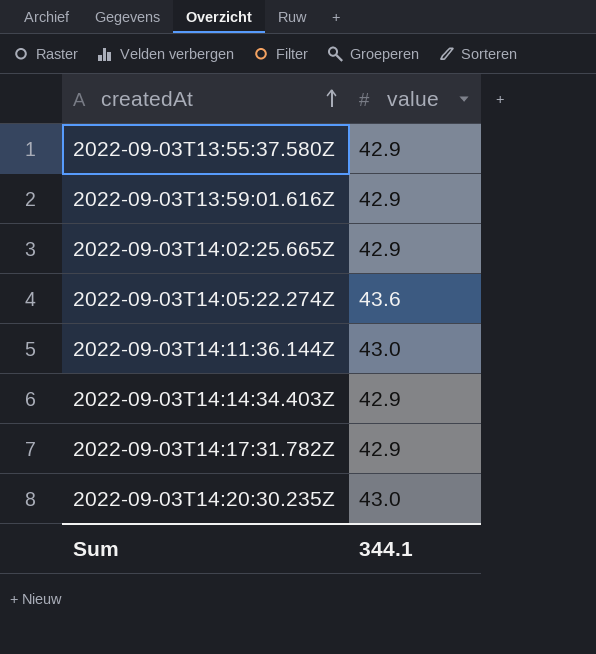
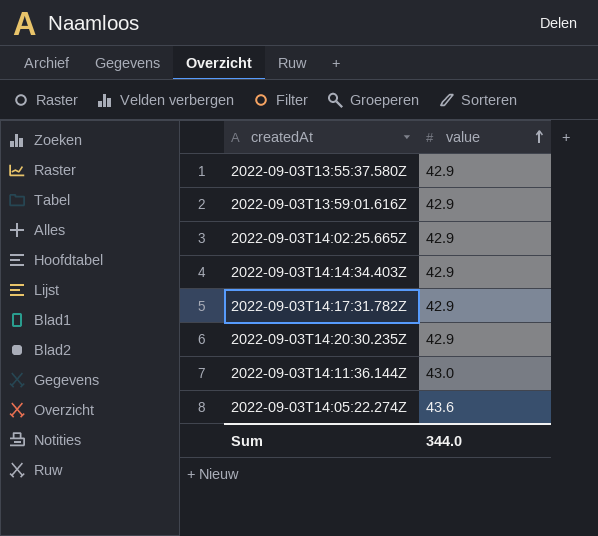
row order: createdAt ascending -> value ascending
2022-09-03T14:20:30.235Z | value: 43.0 -> 42.9
Sum | value: 344.1 -> 344.0

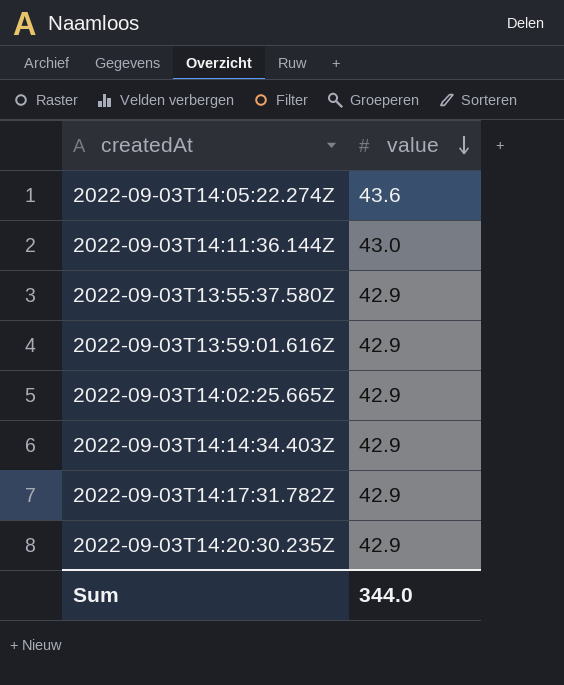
row order: value ascending -> value descending

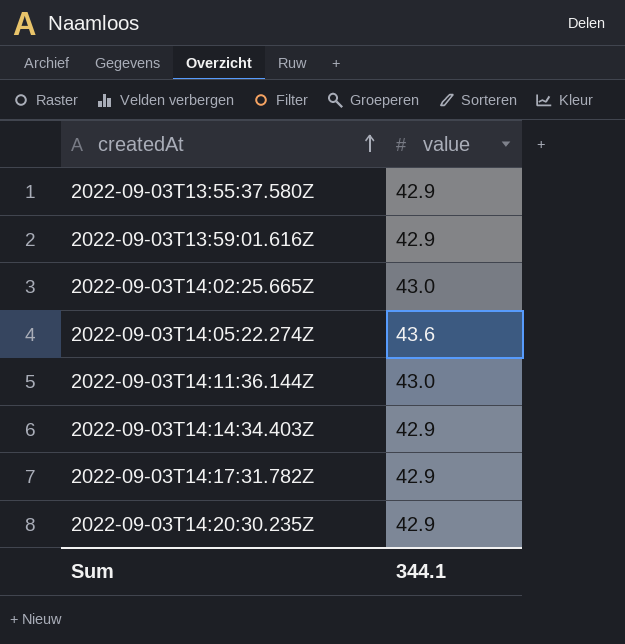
row order: value descending -> createdAt ascending
2022-09-03T14:02:25.665Z | value: 42.9 -> 43.0
Sum | value: 344.0 -> 344.1

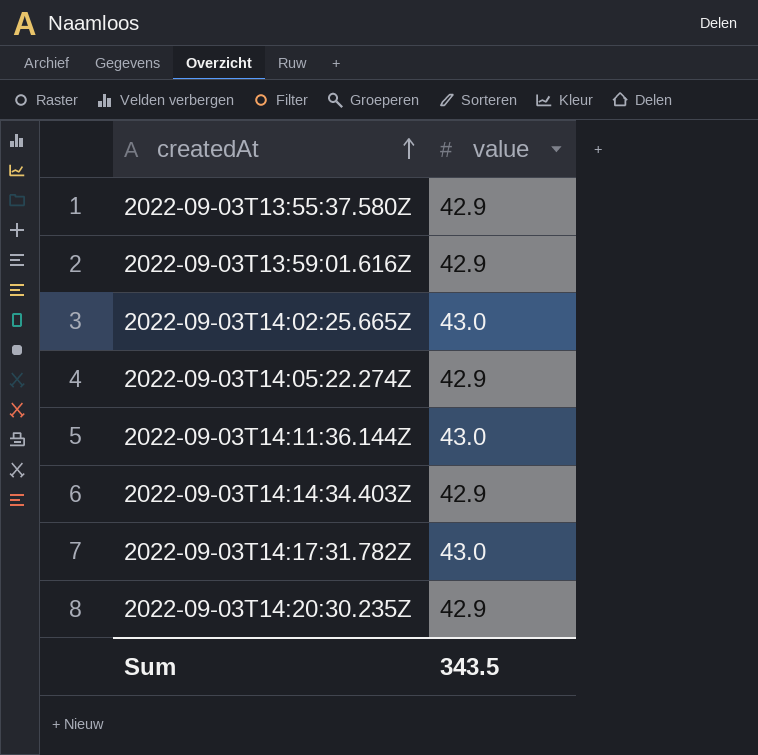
2022-09-03T14:05:22.274Z | value: 43.6 -> 42.9
2022-09-03T14:17:31.782Z | value: 42.9 -> 43.0
Sum | value: 344.1 -> 343.5

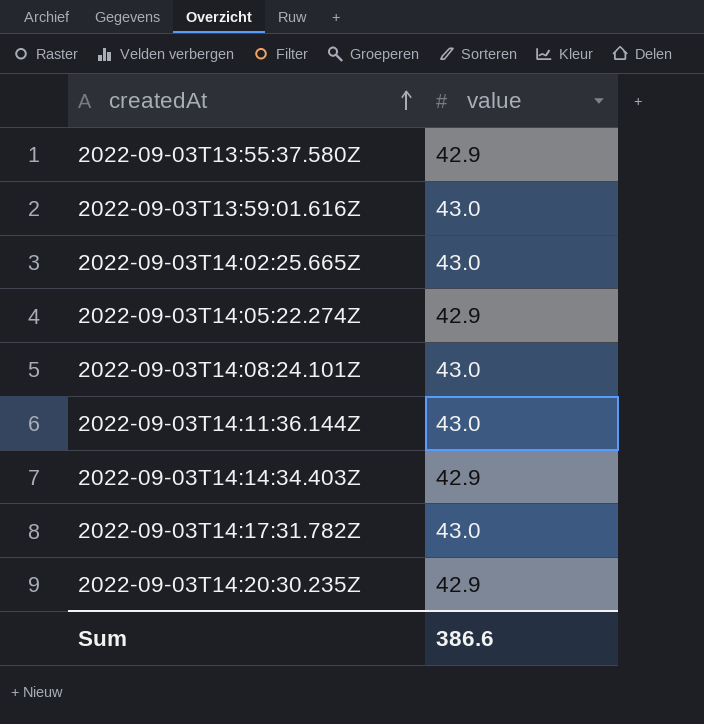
2022-09-03T13:59:01.616Z | value: 42.9 -> 43.0
row 2022-09-03T14:08:24.101Z: none -> 43.0
Sum | value: 343.5 -> 386.6

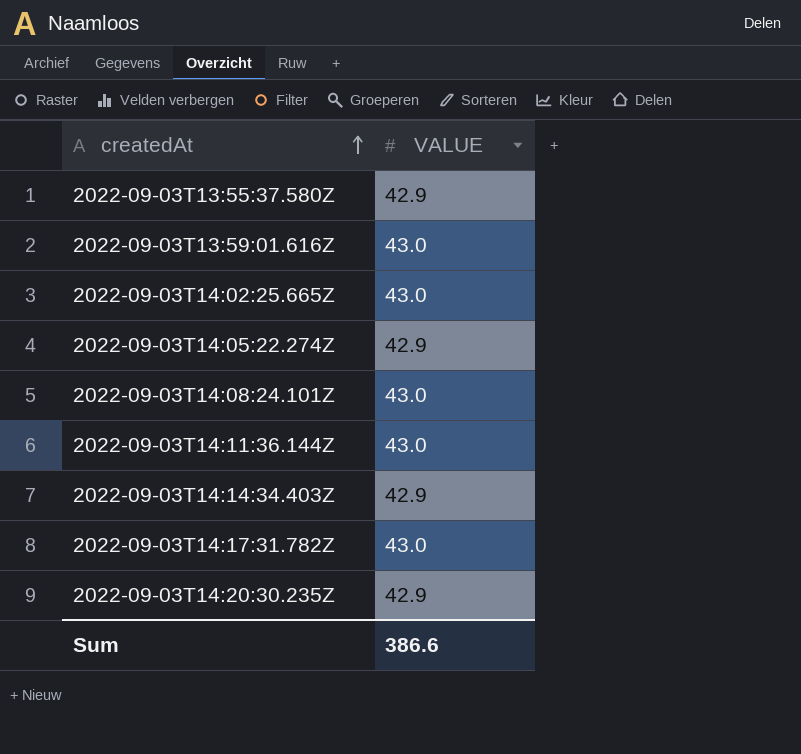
column name: value -> VALUE

